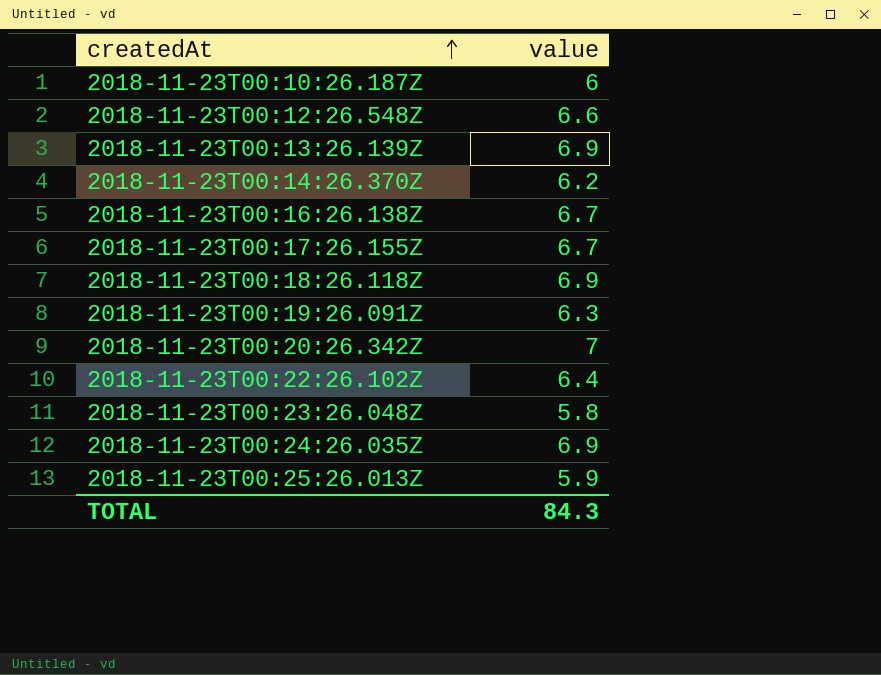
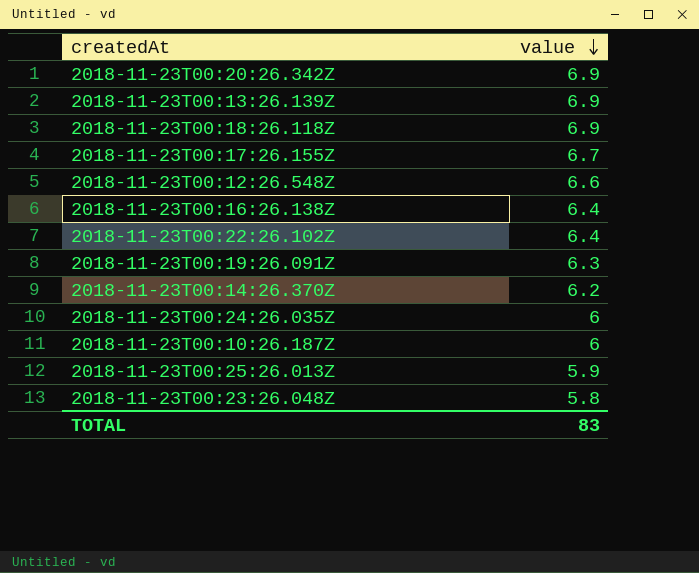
row order: createdAt ascending -> value descending
2018-11-23T00:20:26.342Z | value: 7 -> 6.9
2018-11-23T00:16:26.138Z | value: 6.7 -> 6.4
2018-11-23T00:24:26.035Z | value: 6.9 -> 6
TOTAL | value: 84.3 -> 83

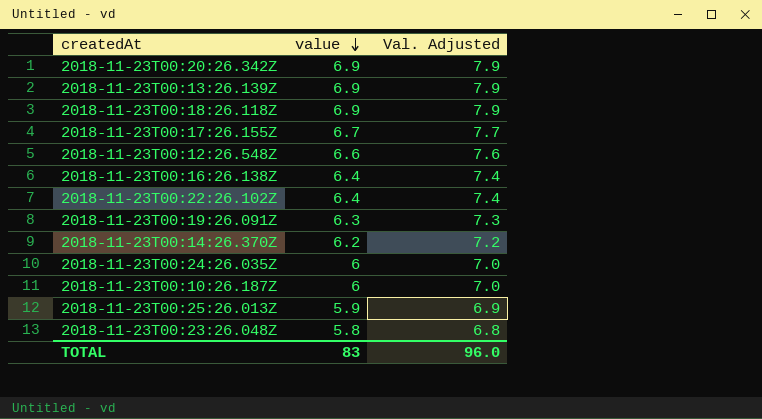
column Val. Adjusted | formula: none -> [value] + 1

